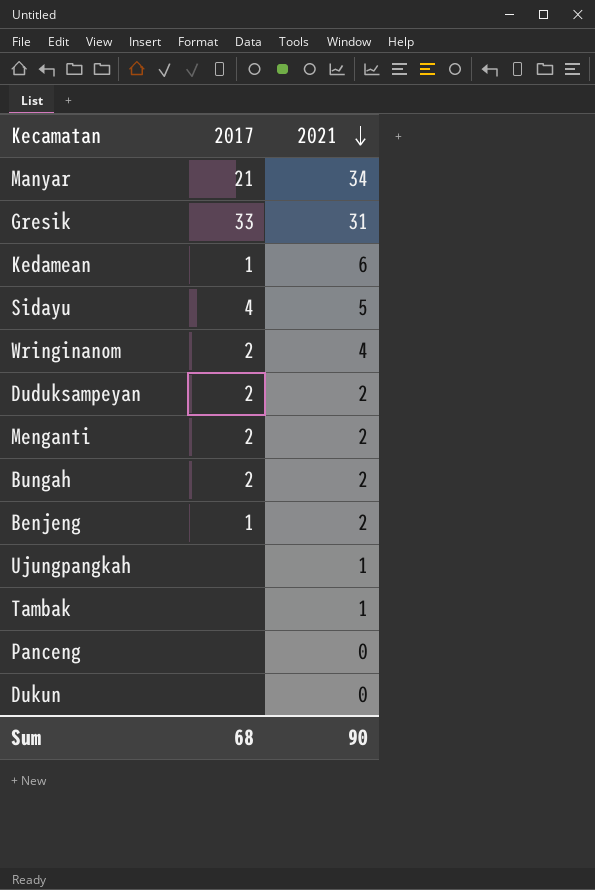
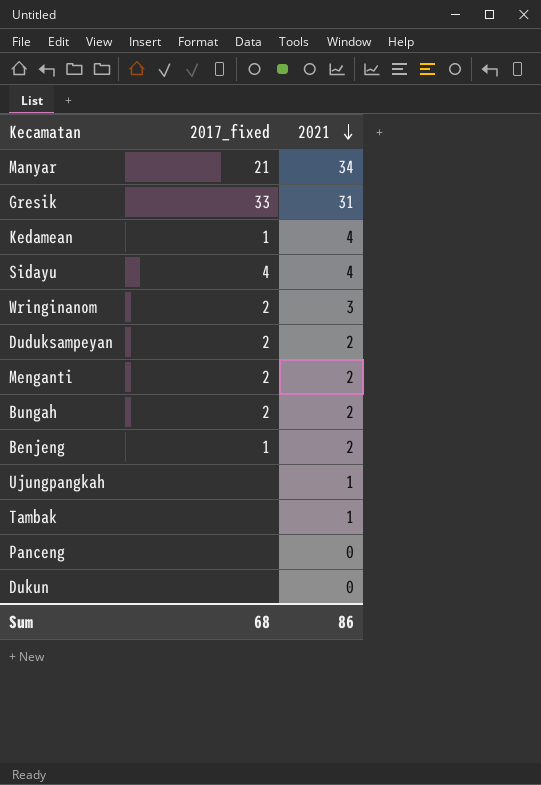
column name: 2017 -> 2017_fixed
Kedamean | 2021: 6 -> 4
Sidayu | 2021: 5 -> 4
Wringinanom | 2021: 4 -> 3
Sum | 2021: 90 -> 86

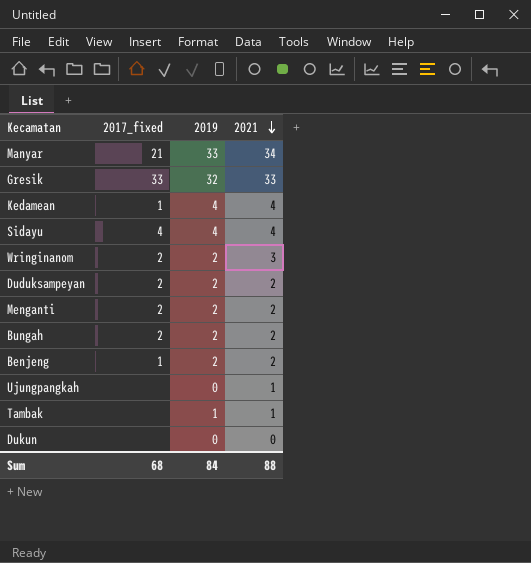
column 2019 | position: none -> 3
row Panceng: none | 0 -> none
Gresik | 2021: 31 -> 33
Sum | 2021: 86 -> 88

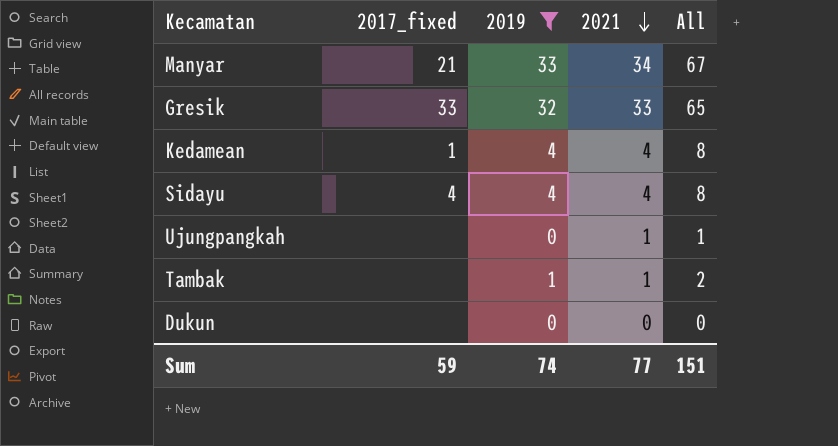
filter: none -> 2019 != 2
column All | formula: none -> [2019] + [2021]
Sum | 2017_fixed: 68 -> 59
Sum | 2019: 84 -> 74
Sum | 2021: 88 -> 77

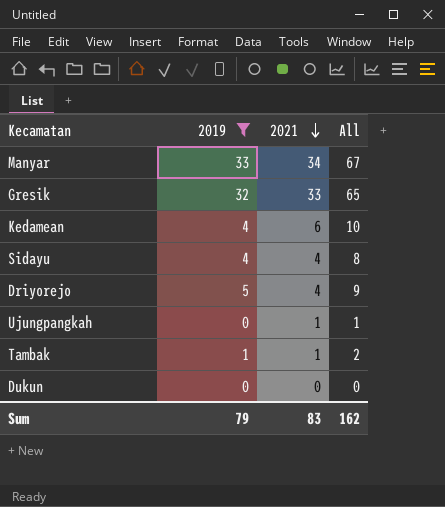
column 2017_fixed | position: 2 -> none
Kedamean | 2021: 4 -> 6
Kedamean | All: 8 -> 10
row Driyorejo: none -> 5 | 4 | 9
Sum | 2019: 74 -> 79
Sum | 2021: 77 -> 83
Sum | All: 151 -> 162

